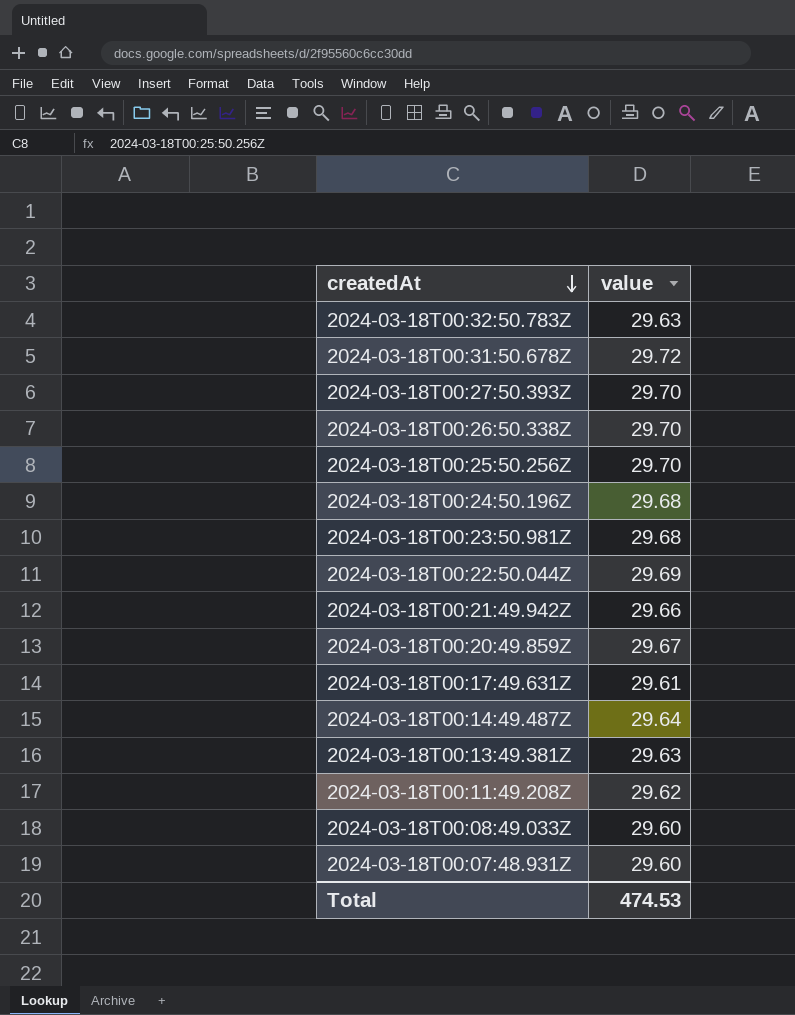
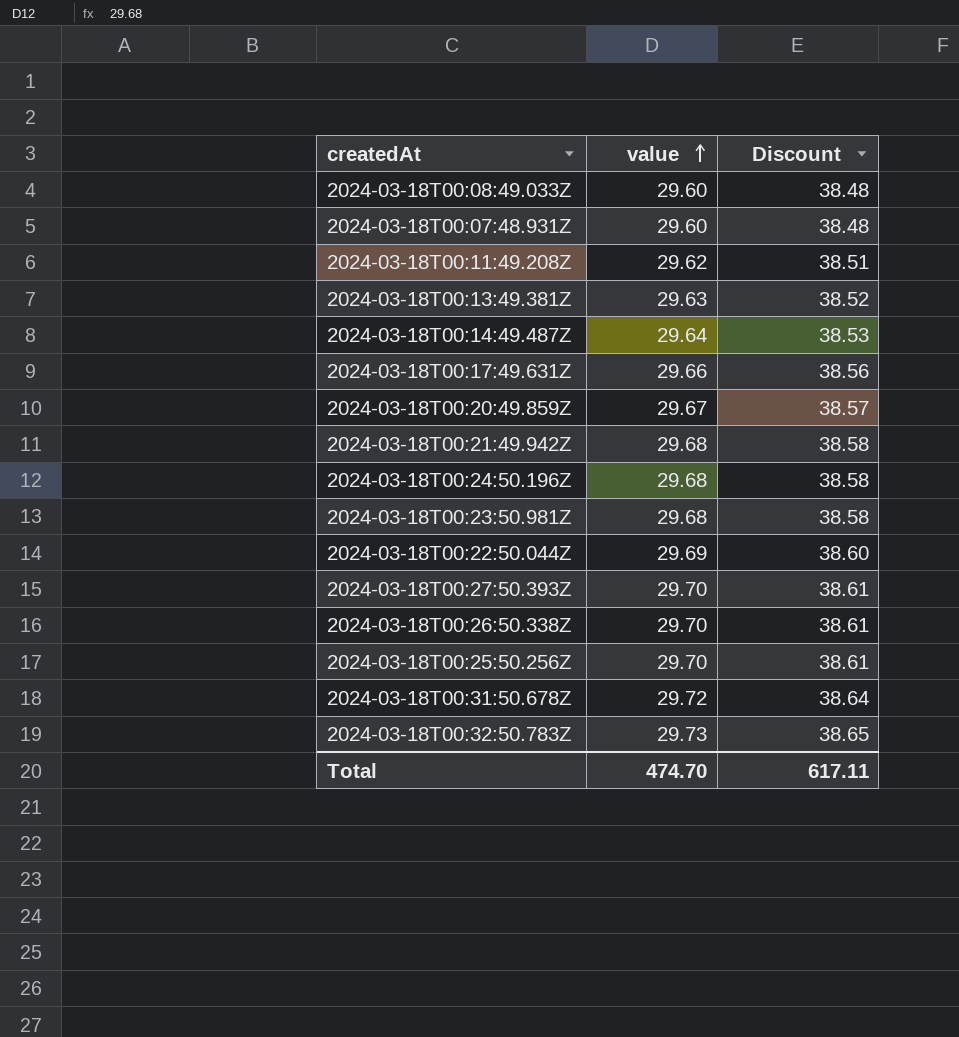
row order: createdAt descending -> value ascending
column Discount | formula: none -> [value] * 1.3
2024-03-18T00:17:49.631Z | value: 29.61 -> 29.66
2024-03-18T00:21:49.942Z | value: 29.66 -> 29.68
2024-03-18T00:32:50.783Z | value: 29.63 -> 29.73
Total | value: 474.53 -> 474.70

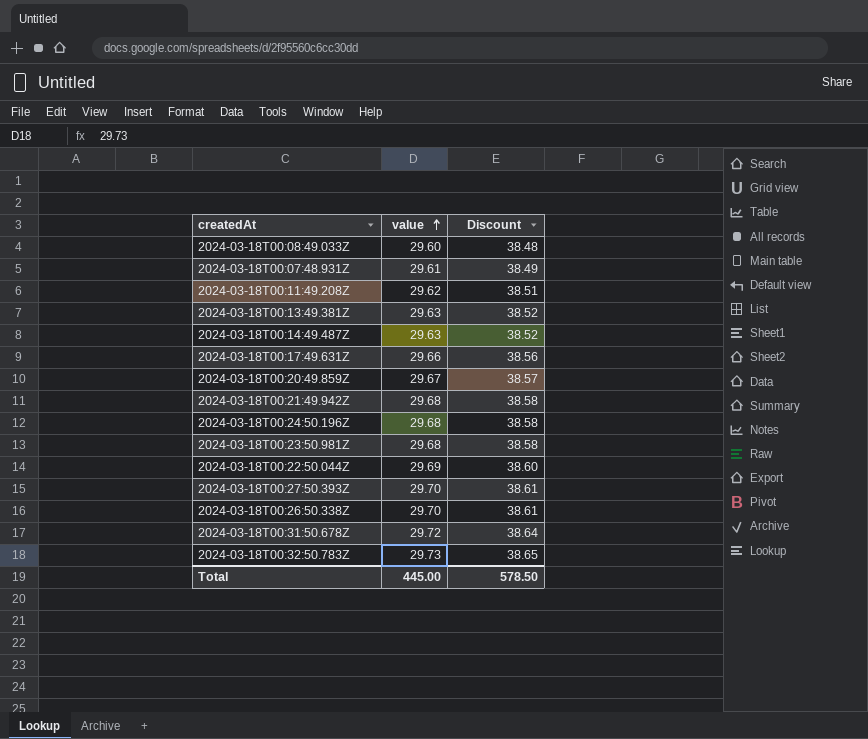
row 2024-03-18T00:25:50.256Z: 29.70 | 38.61 -> none
2024-03-18T00:07:48.931Z | value: 29.60 -> 29.61
2024-03-18T00:07:48.931Z | Discount: 38.48 -> 38.49
2024-03-18T00:14:49.487Z | value: 29.64 -> 29.63
2024-03-18T00:14:49.487Z | Discount: 38.53 -> 38.52
Total | value: 474.70 -> 445.00
Total | Discount: 617.11 -> 578.50

